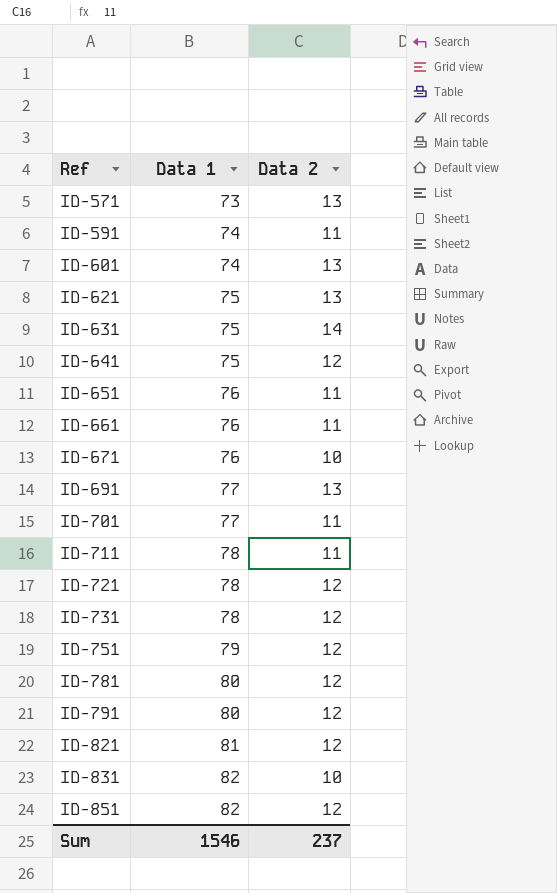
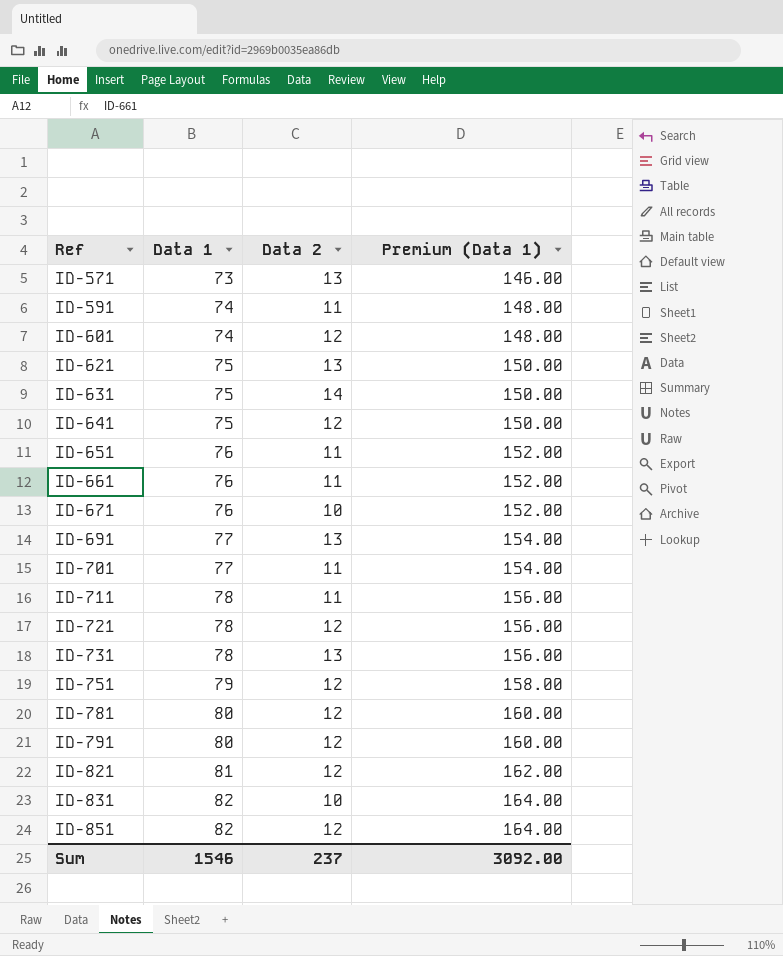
column Premium (Data 1) | formula: none -> [Data 1] * 2
ID-601 | Data 2: 13 -> 12
ID-731 | Data 2: 12 -> 13

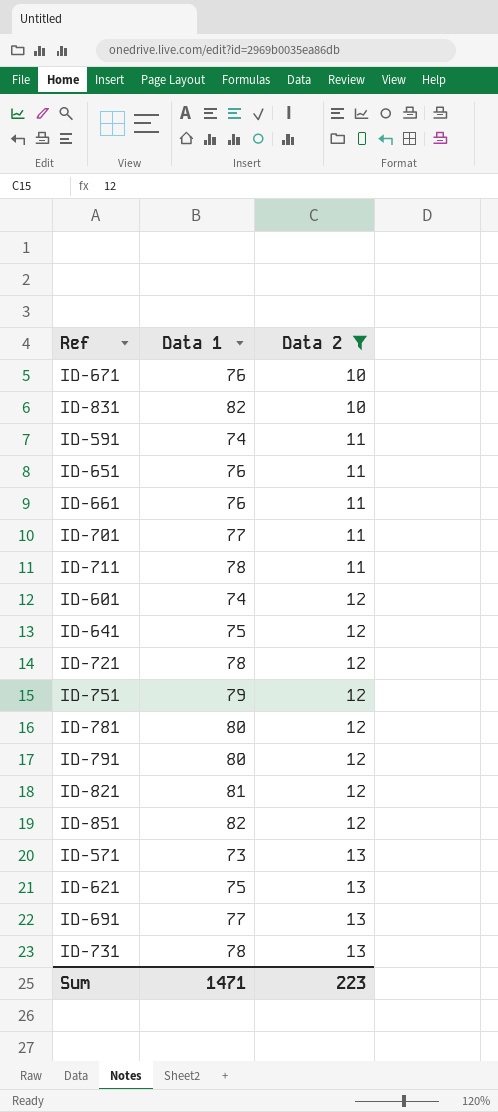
filter: none -> Data 2 != 14
row order: Ref ascending -> Data 2 ascending
column Premium (Data 1) | formula: [Data 1] * 2 -> none
Sum | Data 1: 1546 -> 1471
Sum | Data 2: 237 -> 223

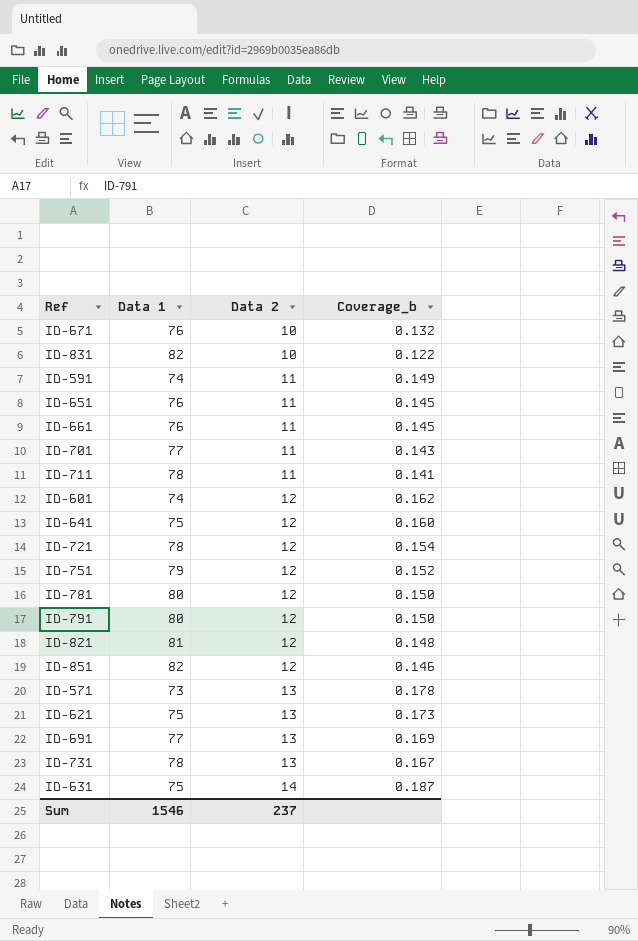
filter: Data 2 != 14 -> none
column Coverage_b | formula: none -> [Data 2] / [Data 1]
Sum | Data 1: 1471 -> 1546
Sum | Data 2: 223 -> 237

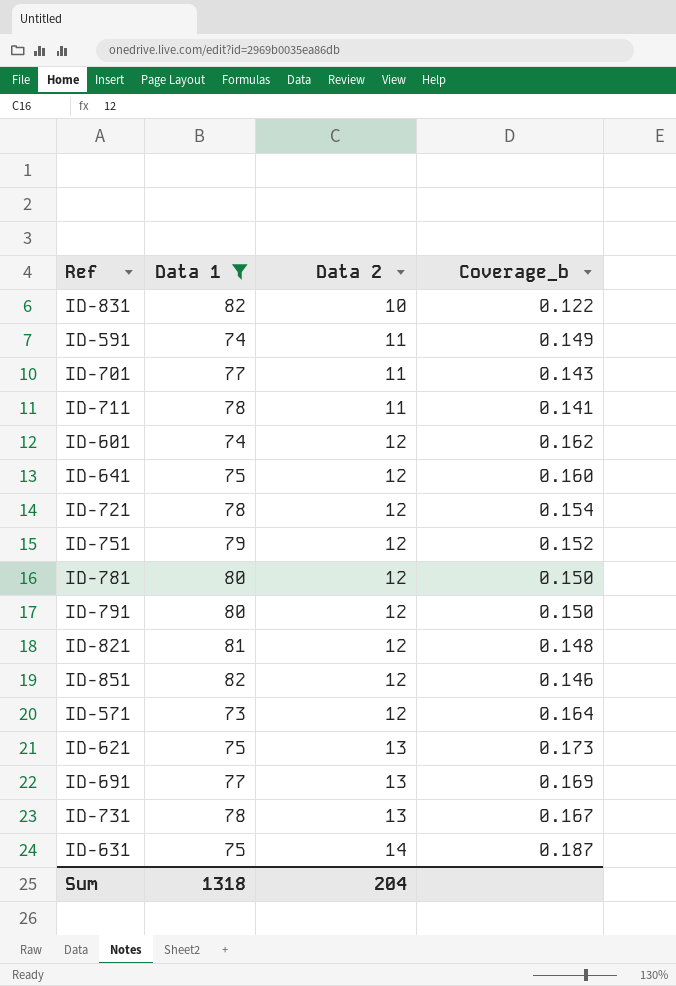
filter: none -> Data 1 != 76
ID-571 | Data 2: 13 -> 12
ID-571 | Coverage_b: 0.178 -> 0.164
Sum | Data 1: 1546 -> 1318
Sum | Data 2: 237 -> 204

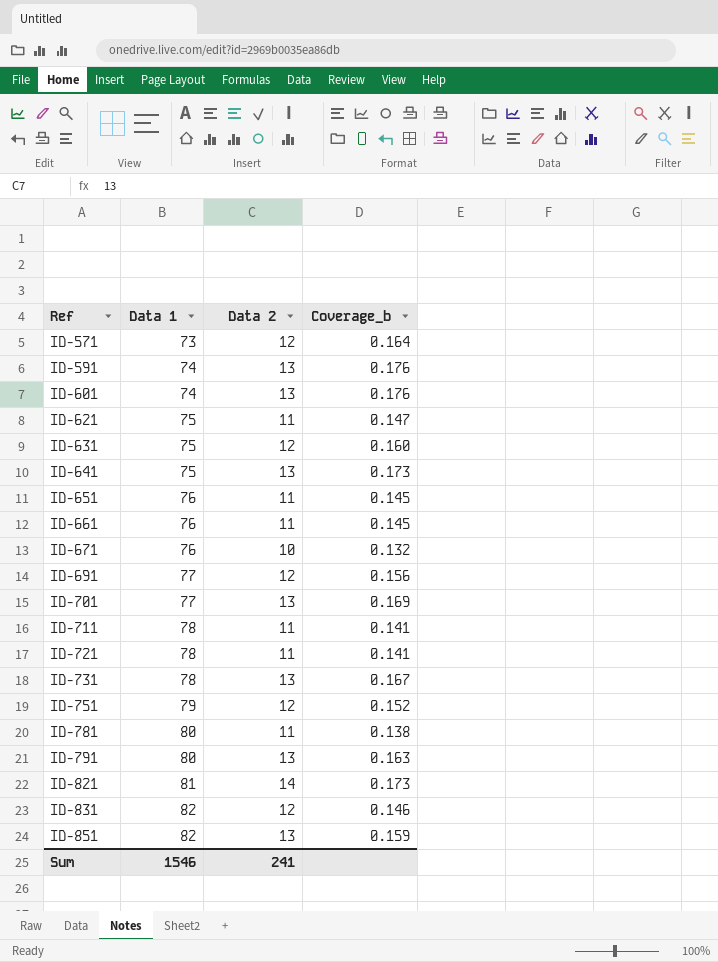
filter: Data 1 != 76 -> none
row order: Data 2 ascending -> Ref ascending
ID-591 | Data 2: 11 -> 13
ID-591 | Coverage_b: 0.149 -> 0.176
ID-601 | Data 2: 12 -> 13
ID-601 | Coverage_b: 0.162 -> 0.176
ID-621 | Data 2: 13 -> 11
ID-621 | Coverage_b: 0.173 -> 0.147
ID-631 | Data 2: 14 -> 12
ID-631 | Coverage_b: 0.187 -> 0.160
ID-641 | Data 2: 12 -> 13
ID-641 | Coverage_b: 0.160 -> 0.173
ID-691 | Data 2: 13 -> 12
ID-691 | Coverage_b: 0.169 -> 0.156
ID-701 | Data 2: 11 -> 13
ID-701 | Coverage_b: 0.143 -> 0.169
ID-721 | Data 2: 12 -> 11
ID-721 | Coverage_b: 0.154 -> 0.141
ID-781 | Data 2: 12 -> 11
ID-781 | Coverage_b: 0.150 -> 0.138
ID-791 | Data 2: 12 -> 13
ID-791 | Coverage_b: 0.150 -> 0.163
ID-821 | Data 2: 12 -> 14
ID-821 | Coverage_b: 0.148 -> 0.173
ID-831 | Data 2: 10 -> 12
ID-831 | Coverage_b: 0.122 -> 0.146
ID-851 | Data 2: 12 -> 13
ID-851 | Coverage_b: 0.146 -> 0.159
Sum | Data 1: 1318 -> 1546
Sum | Data 2: 204 -> 241

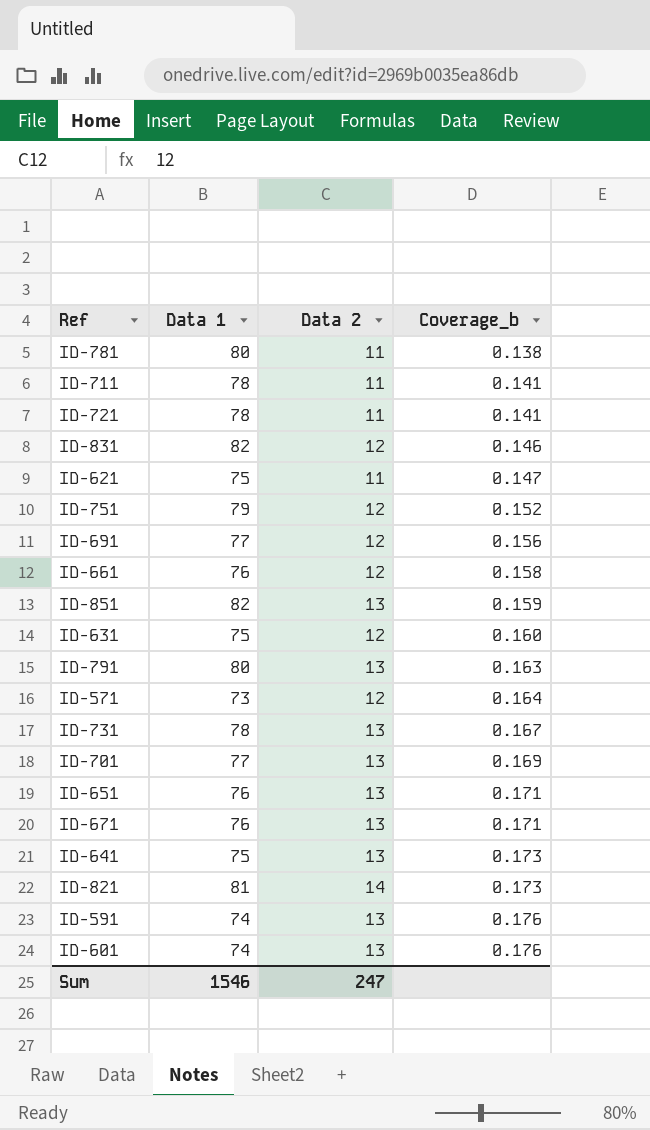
row order: Ref ascending -> Coverage_b ascending
ID-661 | Data 2: 11 -> 12
ID-661 | Coverage_b: 0.145 -> 0.158
ID-651 | Data 2: 11 -> 13
ID-651 | Coverage_b: 0.145 -> 0.171
ID-671 | Data 2: 10 -> 13
ID-671 | Coverage_b: 0.132 -> 0.171
Sum | Data 2: 241 -> 247

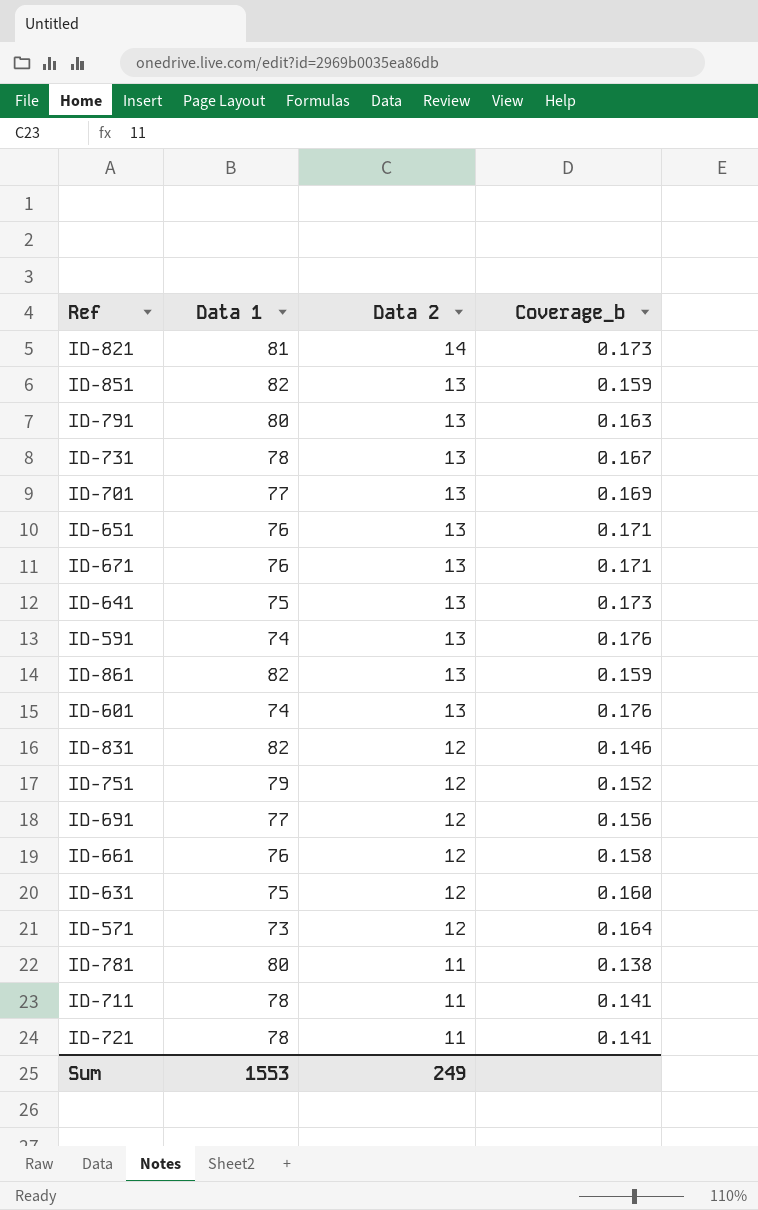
row order: Coverage_b ascending -> Data 2 descending
row ID-621: 75 | 11 | 0.147 -> none
row ID-861: none -> 82 | 13 | 0.159
Sum | Data 1: 1546 -> 1553
Sum | Data 2: 247 -> 249

